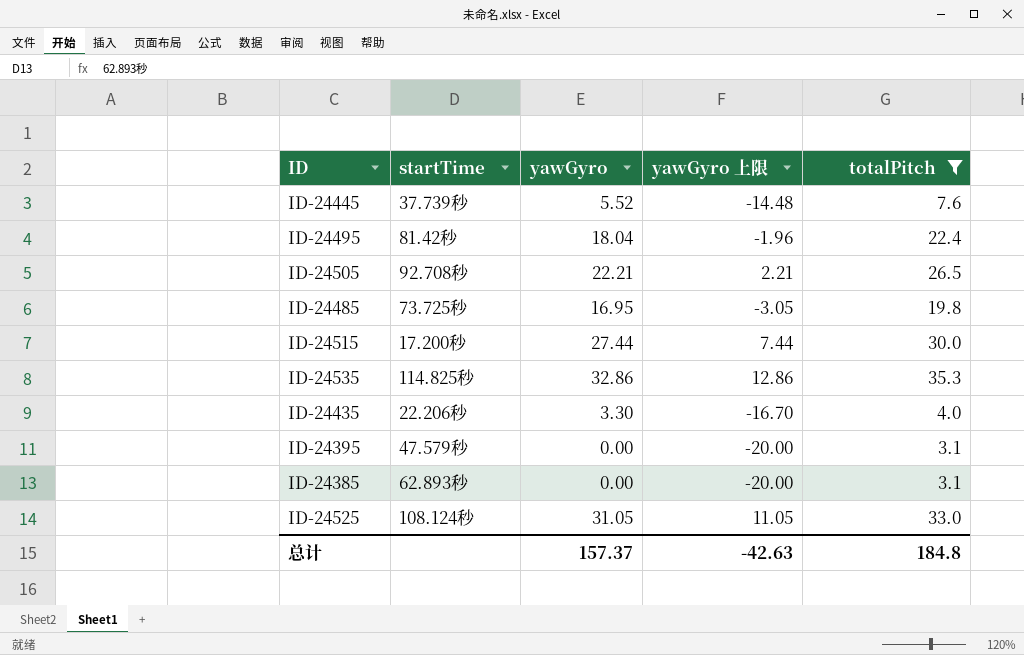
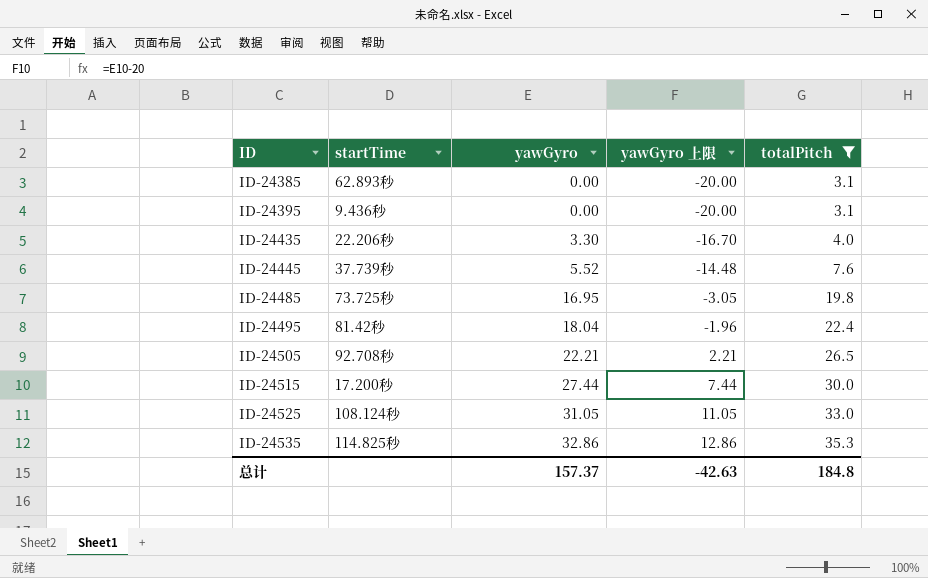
row order: none -> ID ascending
ID-24395 | startTime: 47.579秒 -> 9.436秒

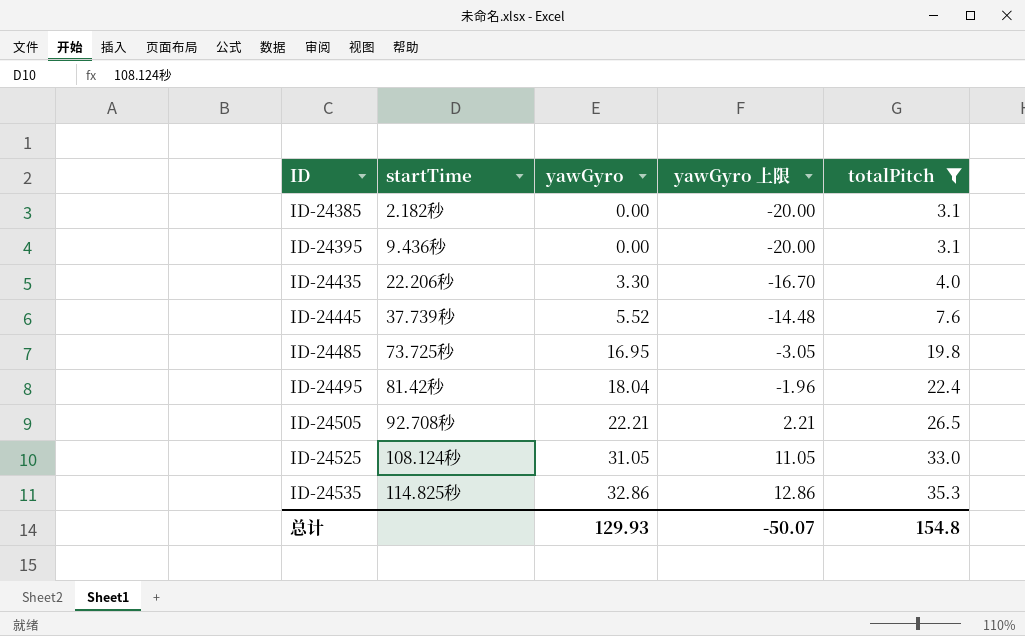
row ID-24515: 17.200秒 | 27.44 | 7.44 | 30.0 -> none
ID-24385 | startTime: 62.893秒 -> 2.182秒
总计 | yawGyro: 157.37 -> 129.93
总计 | yawGyro 上限: -42.63 -> -50.07
总计 | totalPitch: 184.8 -> 154.8

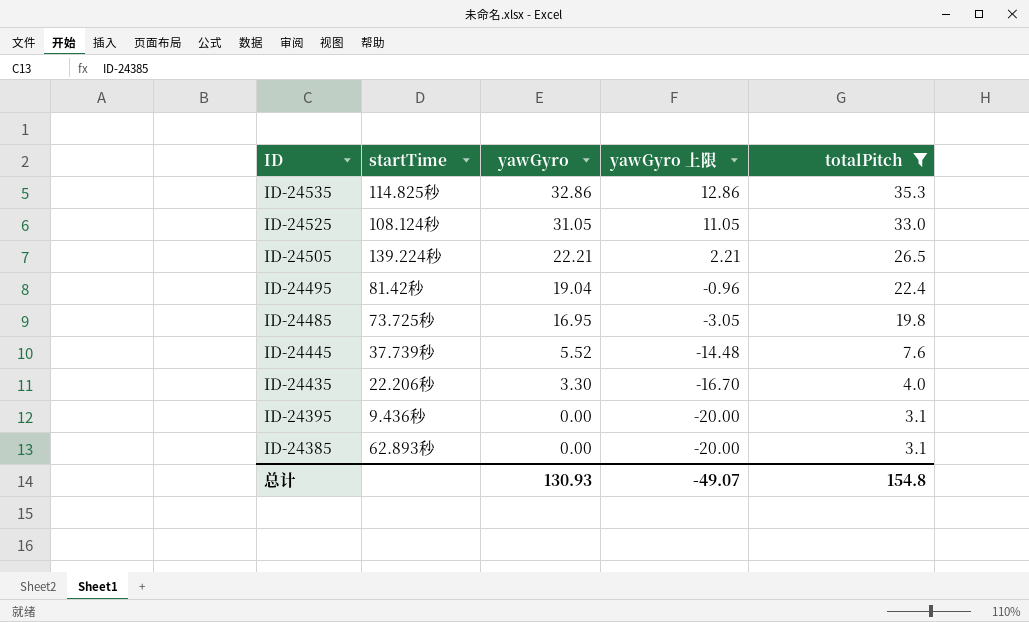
row order: ID ascending -> ID descending
ID-24505 | startTime: 92.708秒 -> 139.224秒
ID-24495 | yawGyro: 18.04 -> 19.04
ID-24495 | yawGyro 上限: -1.96 -> -0.96
ID-24385 | startTime: 2.182秒 -> 62.893秒
总计 | yawGyro: 129.93 -> 130.93
总计 | yawGyro 上限: -50.07 -> -49.07

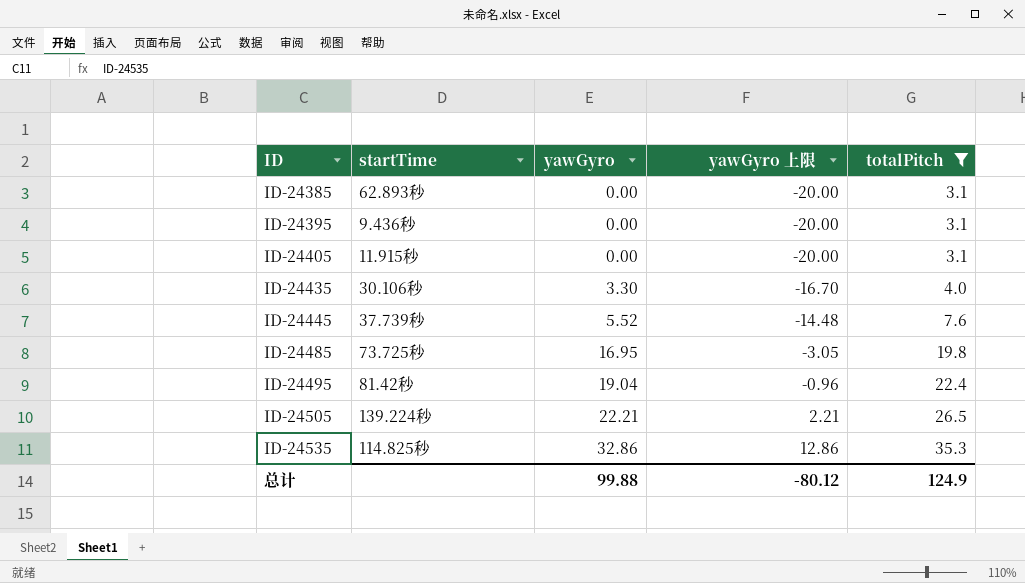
row order: ID descending -> ID ascending
row ID-24525: 108.124秒 | 31.05 | 11.05 | 33.0 -> none
row ID-24405: none -> 11.915秒 | 0.00 | -20.00 | 3.1
ID-24435 | startTime: 22.206秒 -> 30.106秒
总计 | yawGyro: 130.93 -> 99.88
总计 | yawGyro 上限: -49.07 -> -80.12
总计 | totalPitch: 154.8 -> 124.9

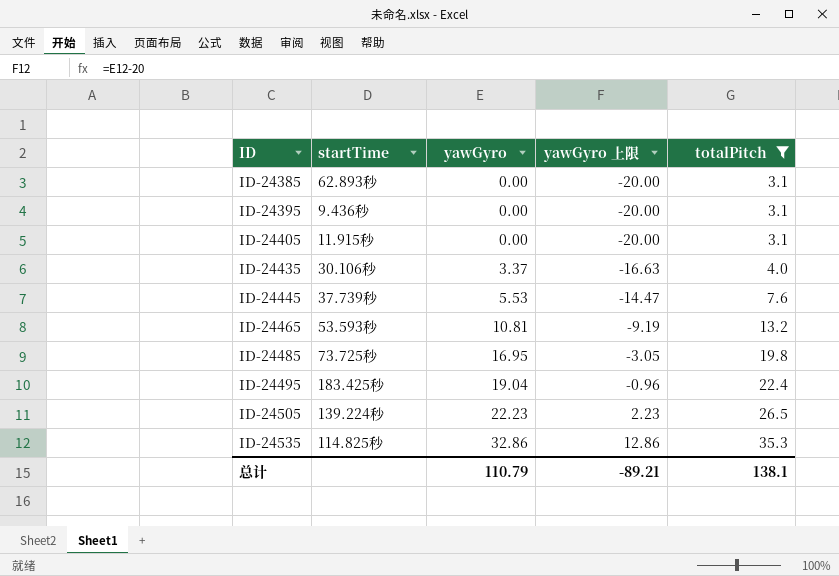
ID-24435 | yawGyro: 3.30 -> 3.37
ID-24435 | yawGyro 上限: -16.70 -> -16.63
ID-24445 | yawGyro: 5.52 -> 5.53
ID-24445 | yawGyro 上限: -14.48 -> -14.47
row ID-24465: none -> 53.593秒 | 10.81 | -9.19 | 13.2
ID-24495 | startTime: 81.42秒 -> 183.425秒
ID-24505 | yawGyro: 22.21 -> 22.23
ID-24505 | yawGyro 上限: 2.21 -> 2.23
总计 | yawGyro: 99.88 -> 110.79
总计 | yawGyro 上限: -80.12 -> -89.21
总计 | totalPitch: 124.9 -> 138.1

